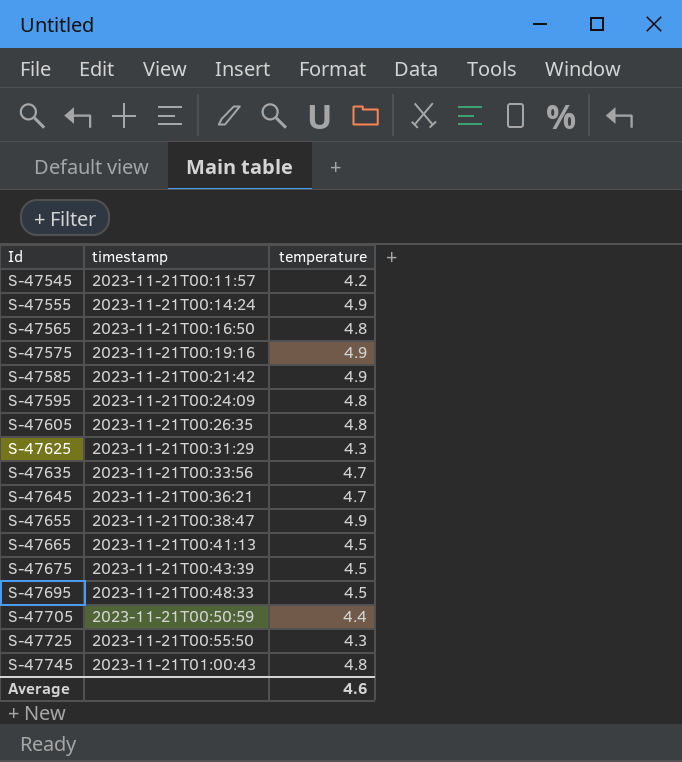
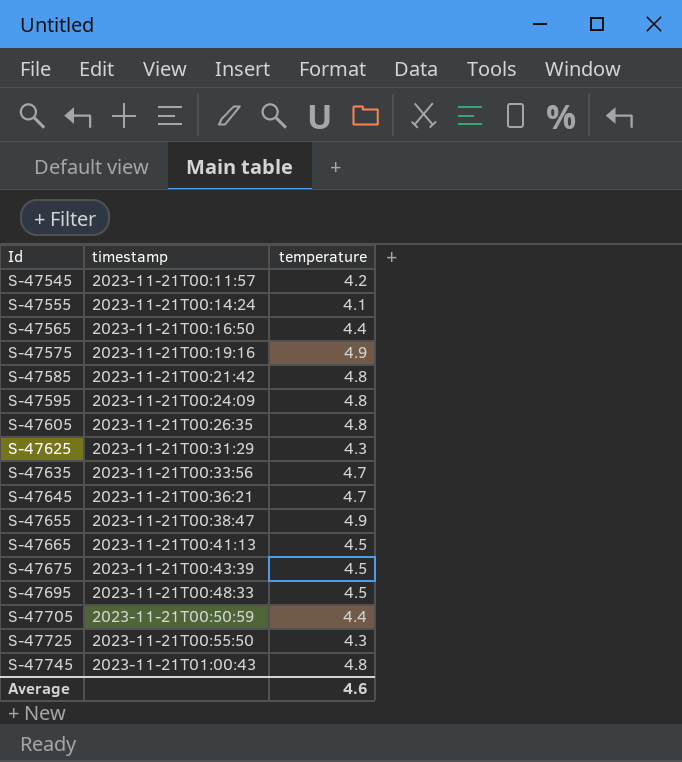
S-47555 | temperature: 4.9 -> 4.1
S-47565 | temperature: 4.8 -> 4.4
S-47585 | temperature: 4.9 -> 4.8

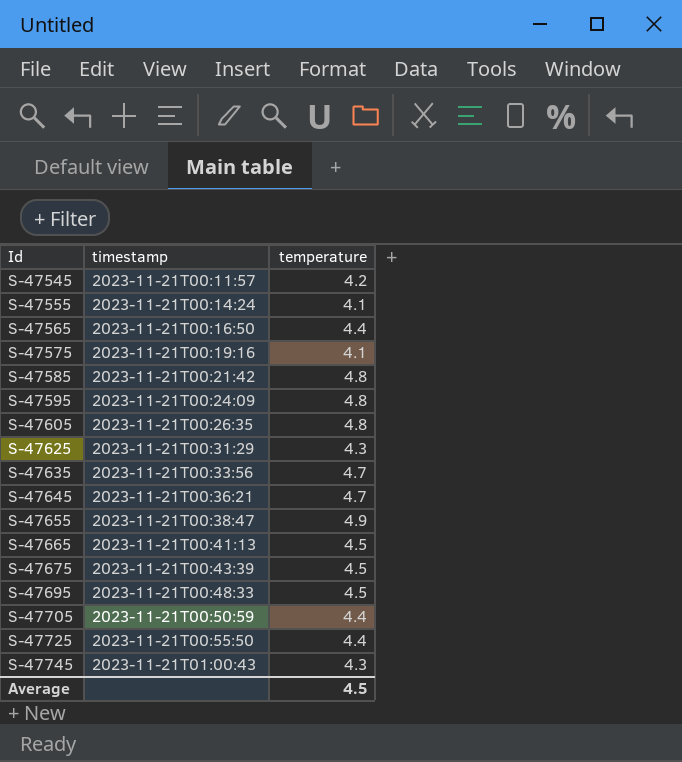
S-47575 | temperature: 4.9 -> 4.1
S-47725 | temperature: 4.3 -> 4.4
S-47745 | temperature: 4.8 -> 4.3
Average | temperature: 4.6 -> 4.5

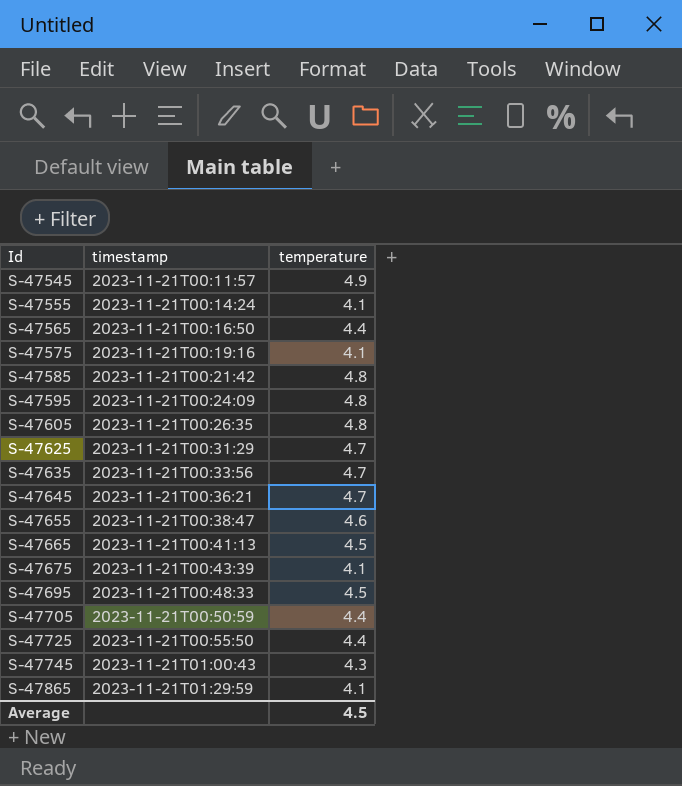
S-47545 | temperature: 4.2 -> 4.9
S-47625 | temperature: 4.3 -> 4.7
S-47655 | temperature: 4.9 -> 4.6
S-47675 | temperature: 4.5 -> 4.1
row S-47865: none -> 2023-11-21T01:29:59 | 4.1

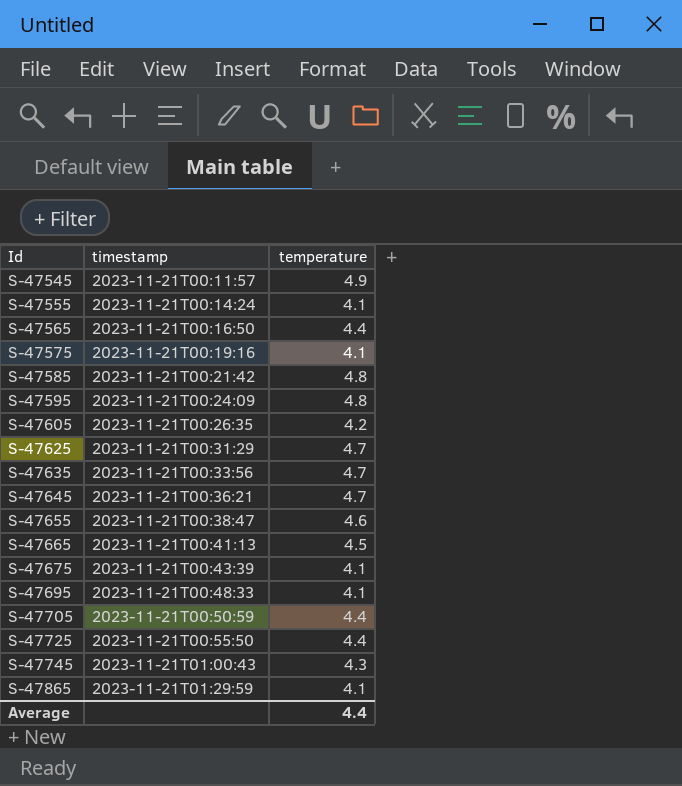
S-47605 | temperature: 4.8 -> 4.2
S-47695 | temperature: 4.5 -> 4.1
Average | temperature: 4.5 -> 4.4

